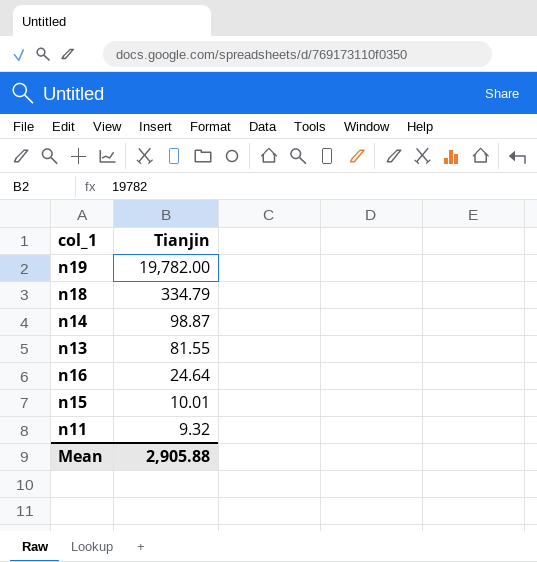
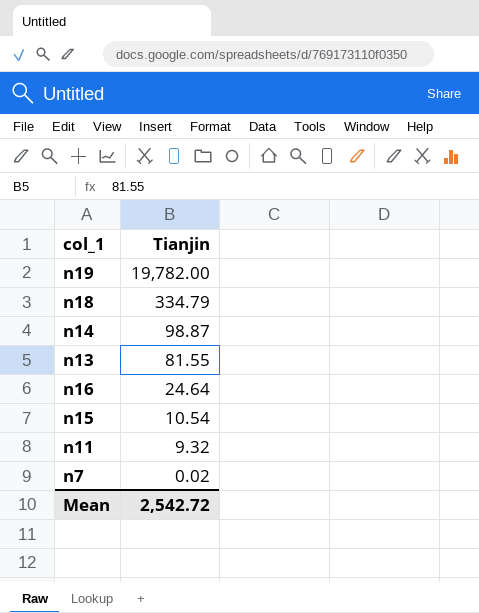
n15 | Tianjin: 10.01 -> 10.54
row n7: none -> 0.02
Mean | Tianjin: 2,905.88 -> 2,542.72

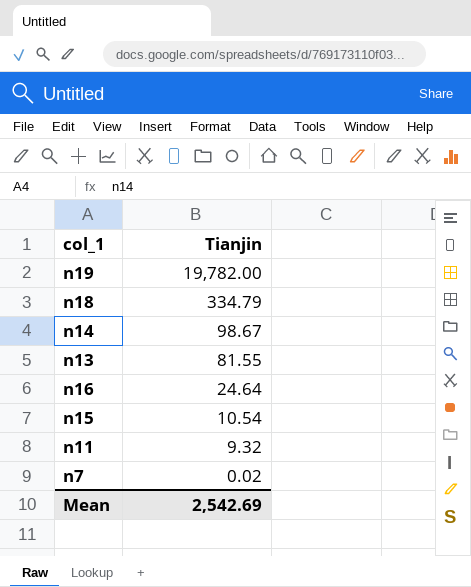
n14 | Tianjin: 98.87 -> 98.67
Mean | Tianjin: 2,542.72 -> 2,542.69

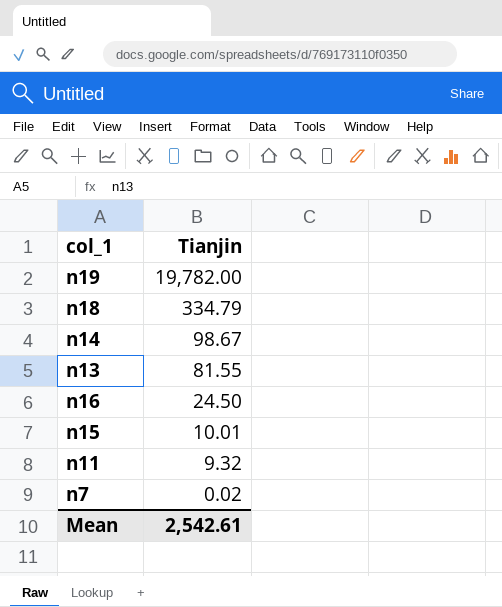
n16 | Tianjin: 24.64 -> 24.50
n15 | Tianjin: 10.54 -> 10.01
Mean | Tianjin: 2,542.69 -> 2,542.61

